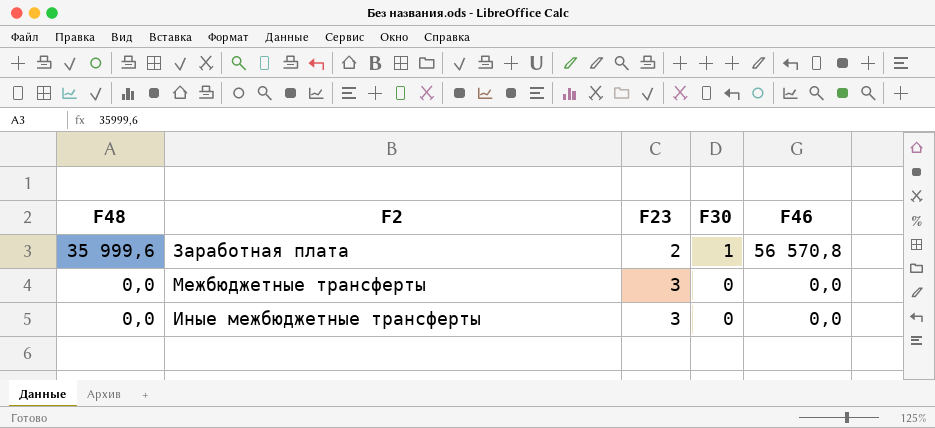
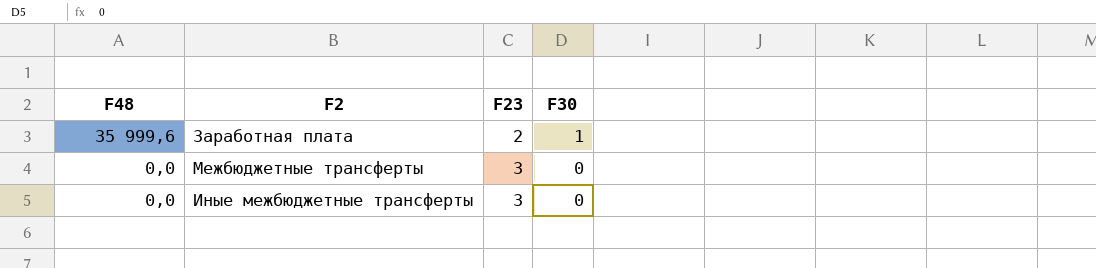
column F46 | position: 5 -> none

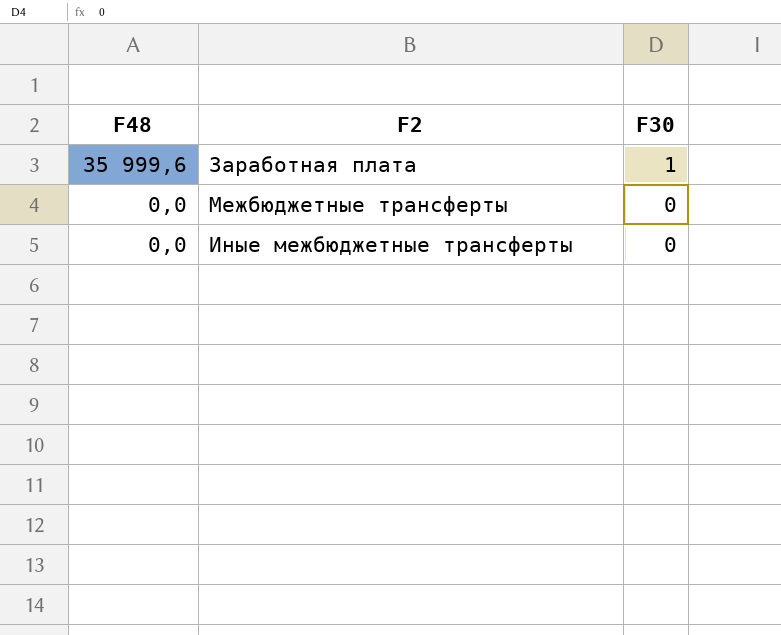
column F23 | position: 3 -> none

